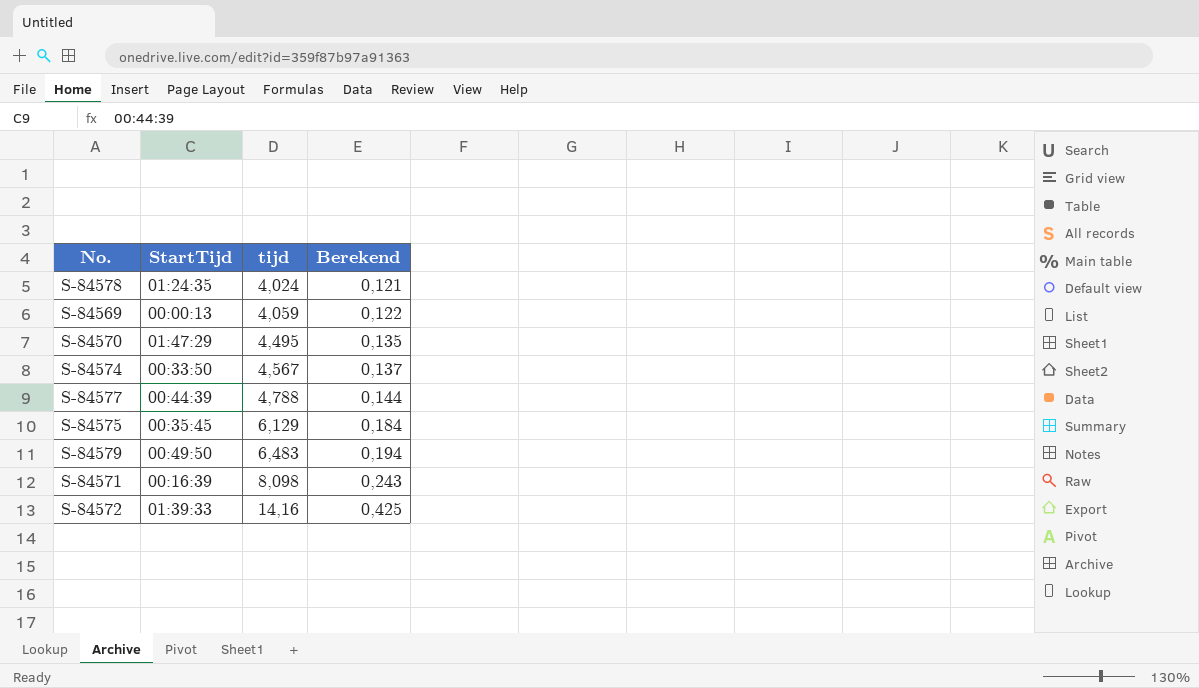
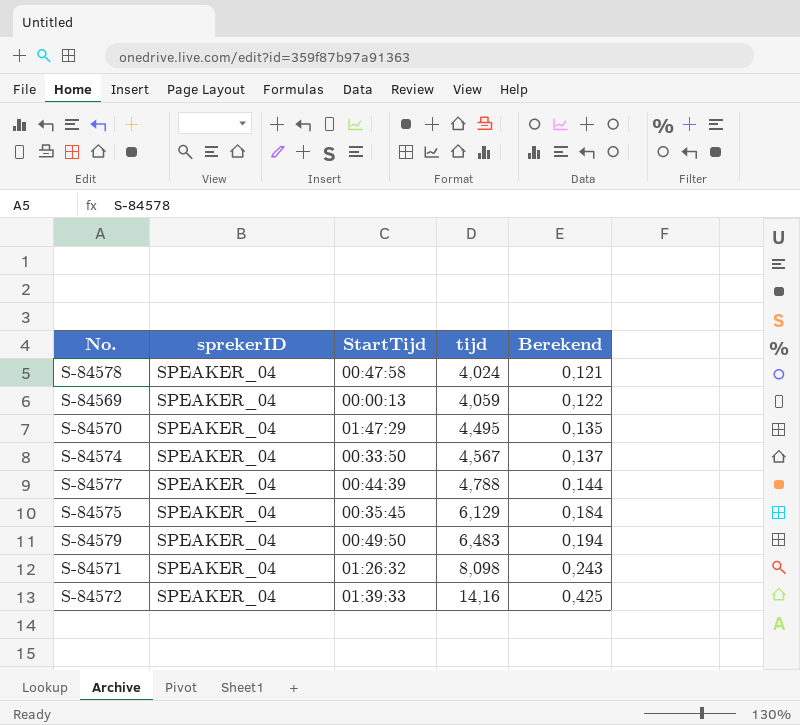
column sprekerID | position: none -> 2
S-84578 | StartTijd: 01:24:35 -> 00:47:58
S-84571 | StartTijd: 00:16:39 -> 01:26:32

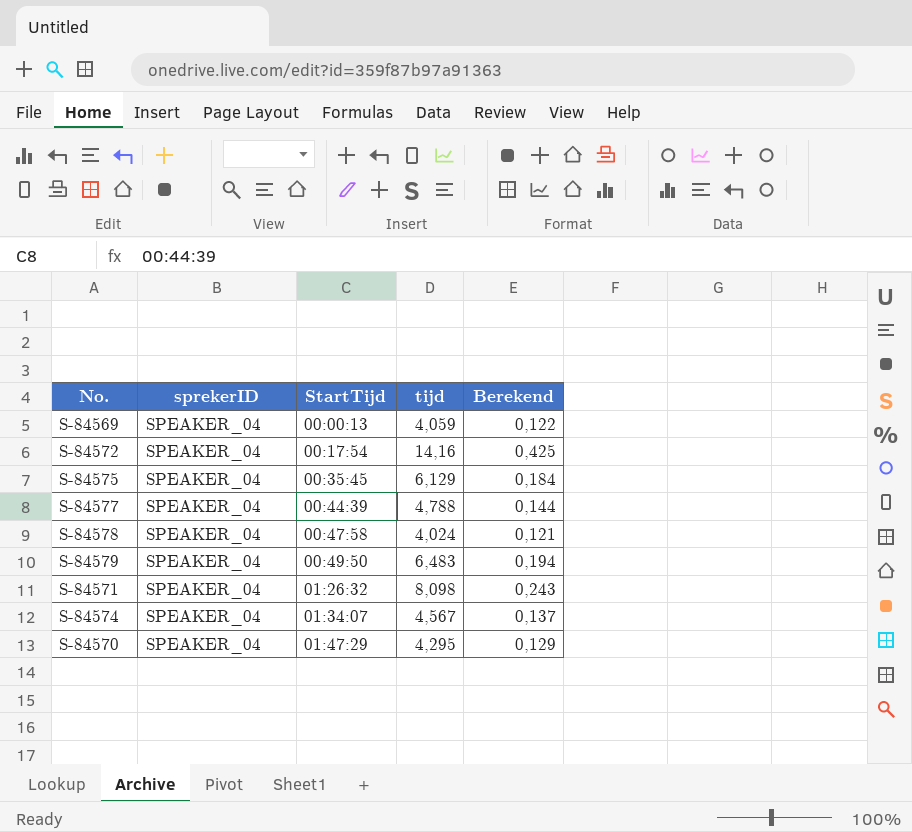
row order: tijd ascending -> StartTijd ascending
S-84572 | StartTijd: 01:39:33 -> 00:17:54
S-84574 | StartTijd: 00:33:50 -> 01:34:07
S-84570 | tijd: 4,495 -> 4,295
S-84570 | Berekend: 0,135 -> 0,129

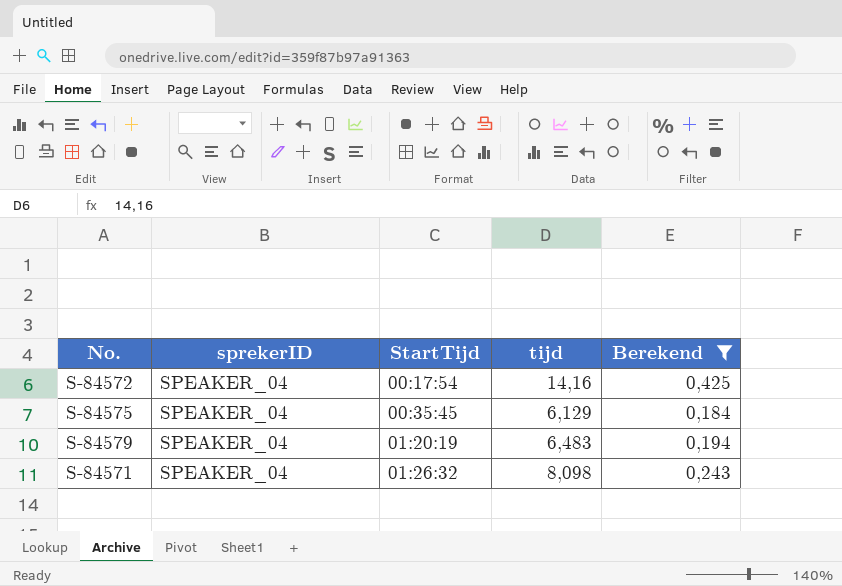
filter: none -> Berekend >= 0,184
S-84579 | StartTijd: 00:49:50 -> 01:20:19

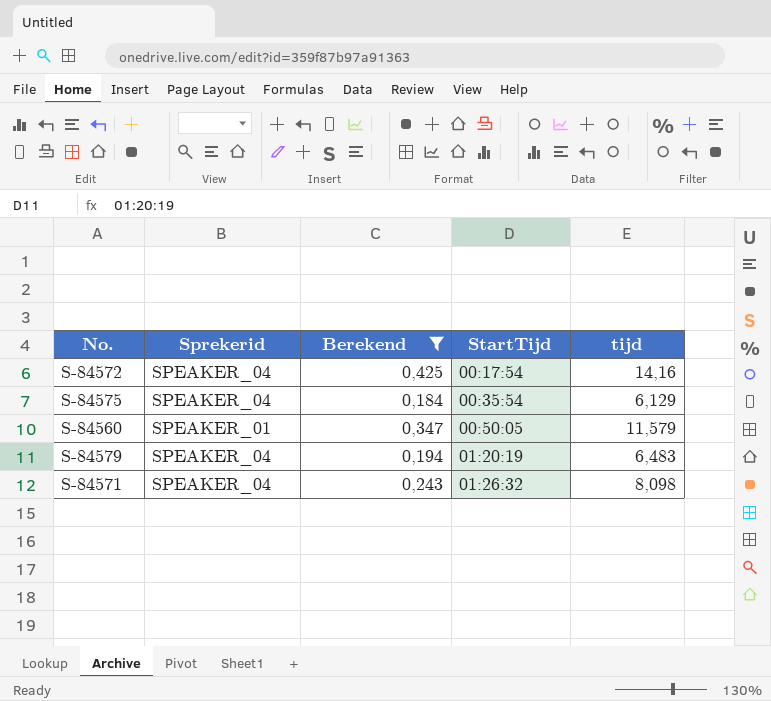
column name: sprekerID -> Sprekerid
column Berekend | position: 5 -> 3
S-84575 | StartTijd: 00:35:45 -> 00:35:54
row S-84560: none -> SPEAKER_01 | 0,347 | 00:50:05 | 11,579

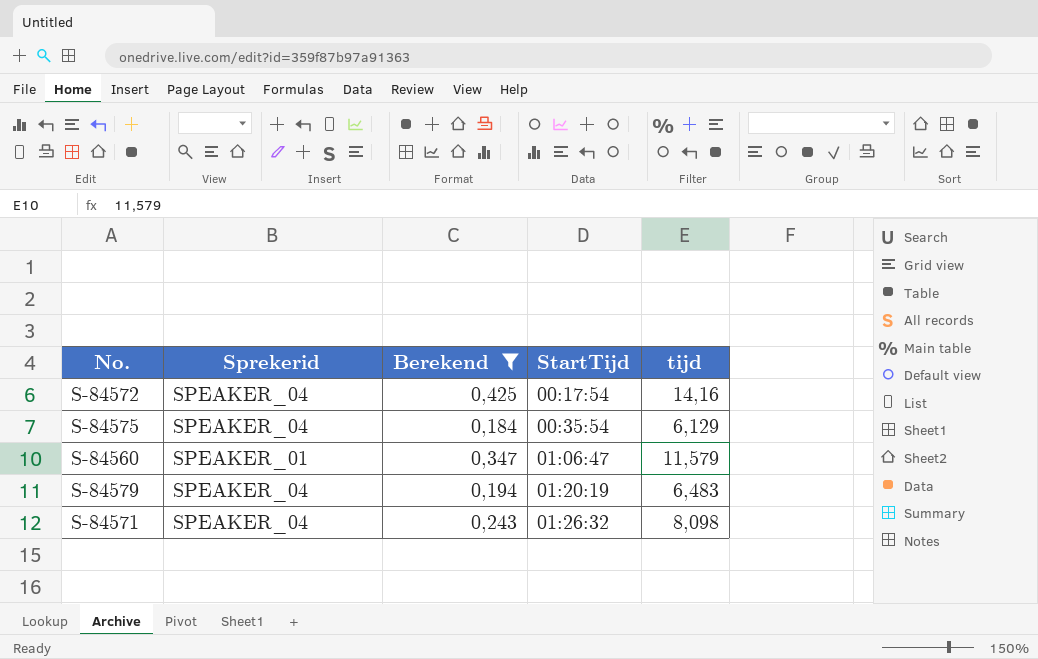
S-84560 | StartTijd: 00:50:05 -> 01:06:47

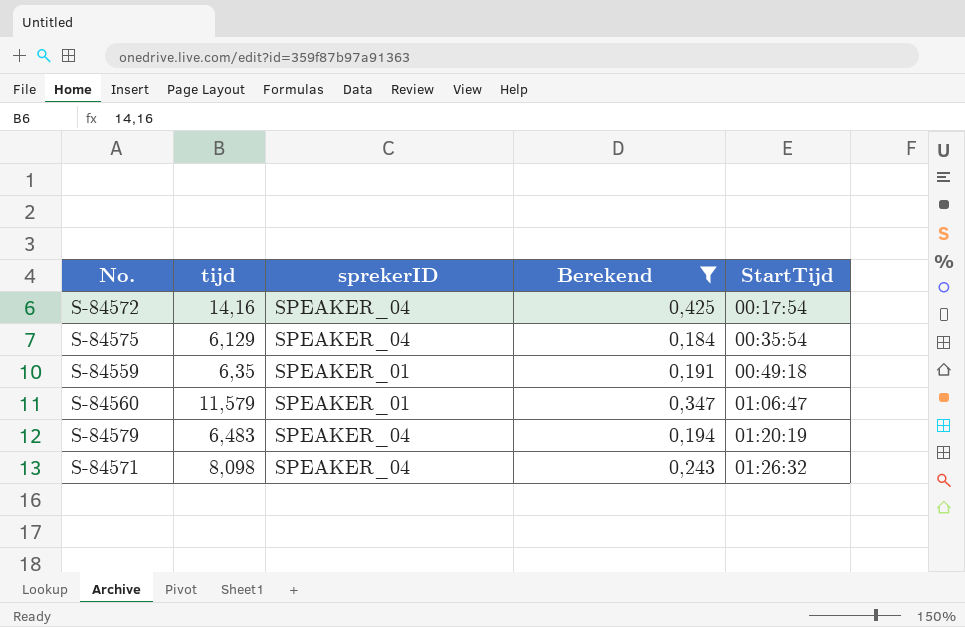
column tijd | position: 5 -> 2
column name: Sprekerid -> sprekerID
row S-84559: none -> 6,35 | SPEAKER_01 | 0,191 | 00:49:18

